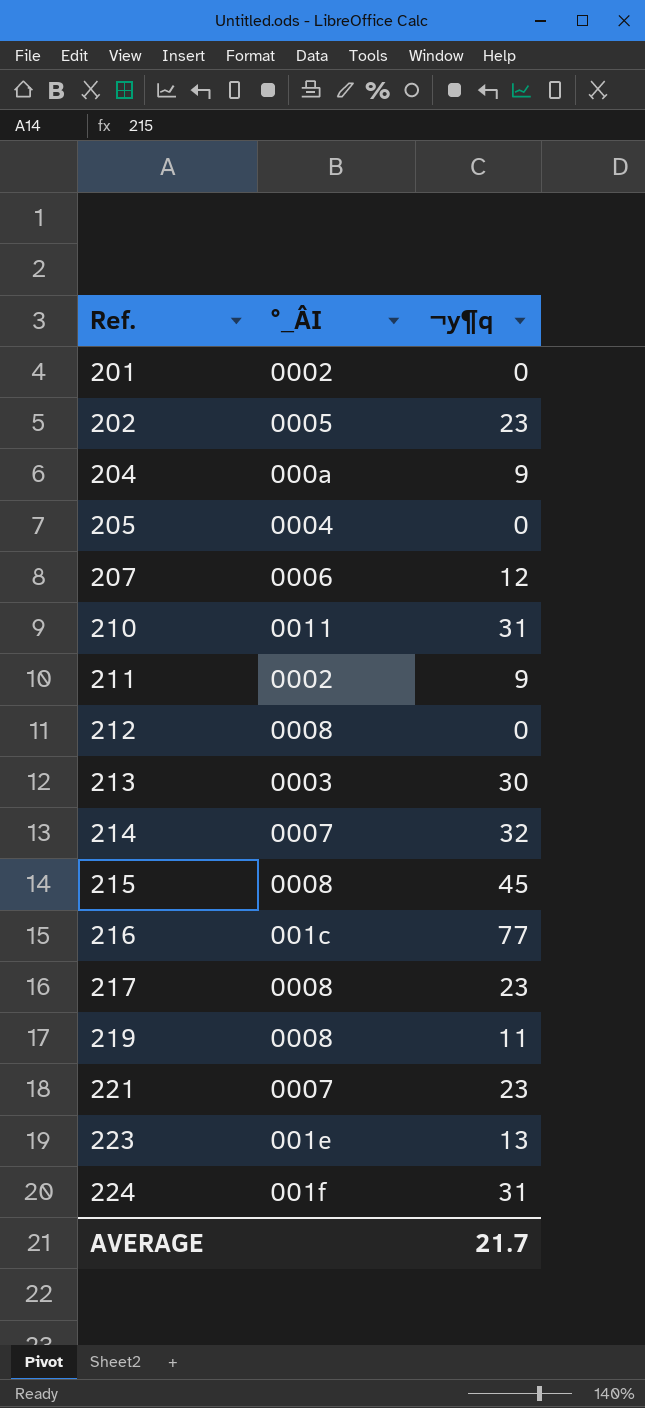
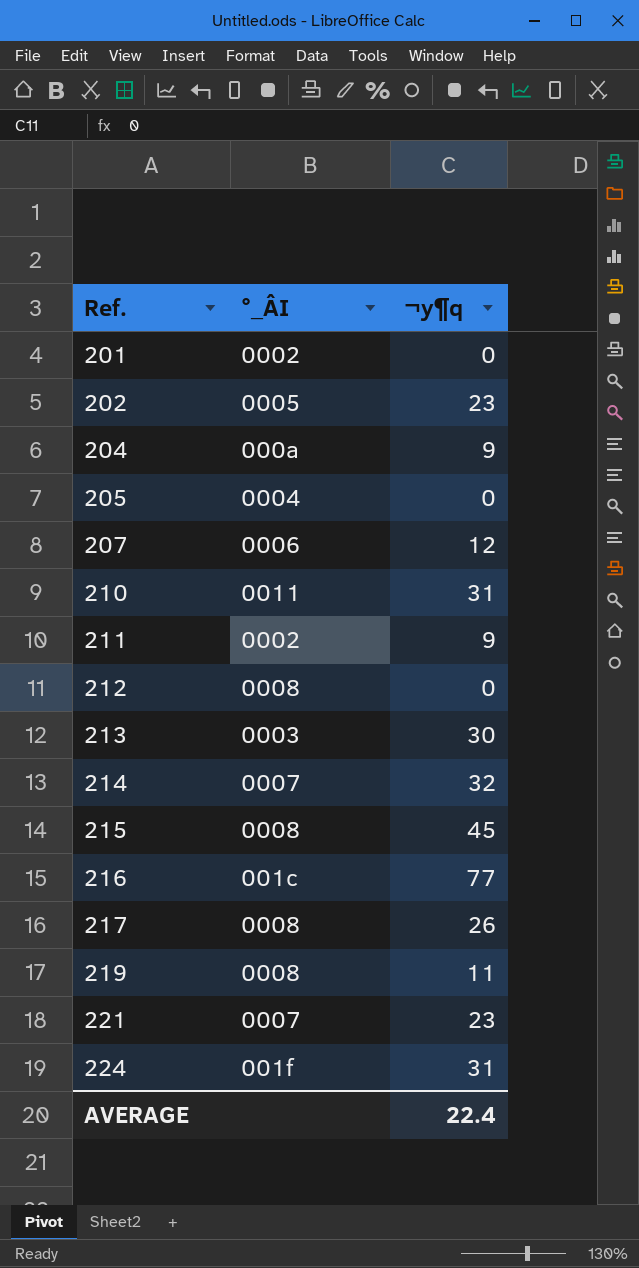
row 223: 001e | 13 -> none
217 | ¬y¶q: 23 -> 26
AVERAGE | ¬y¶q: 21.7 -> 22.4

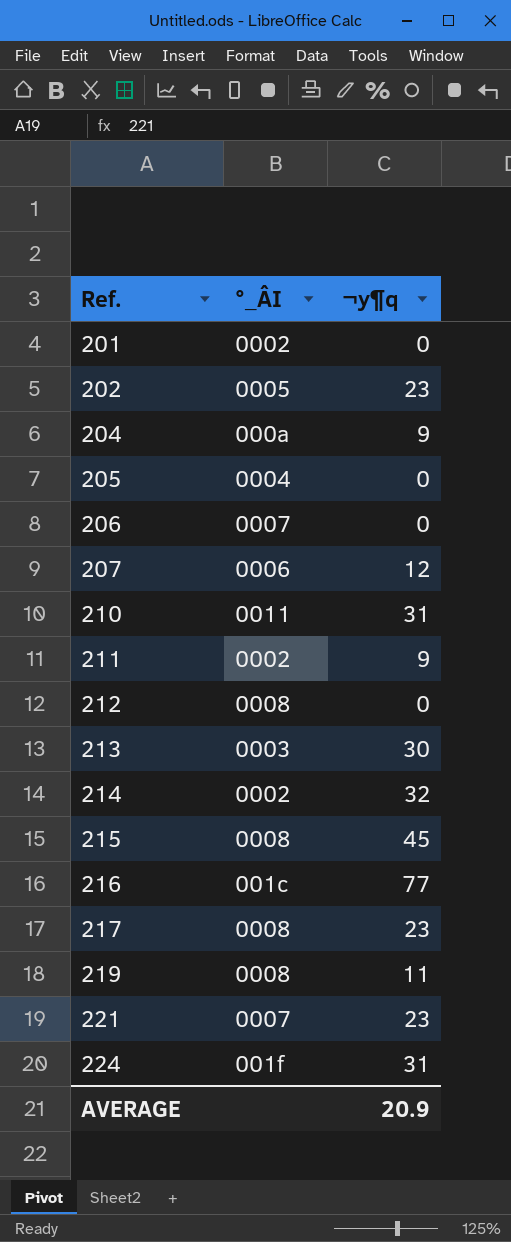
row 206: none -> 0007 | 0
214 | °_ÂI: 0007 -> 0002
217 | ¬y¶q: 26 -> 23
AVERAGE | ¬y¶q: 22.4 -> 20.9

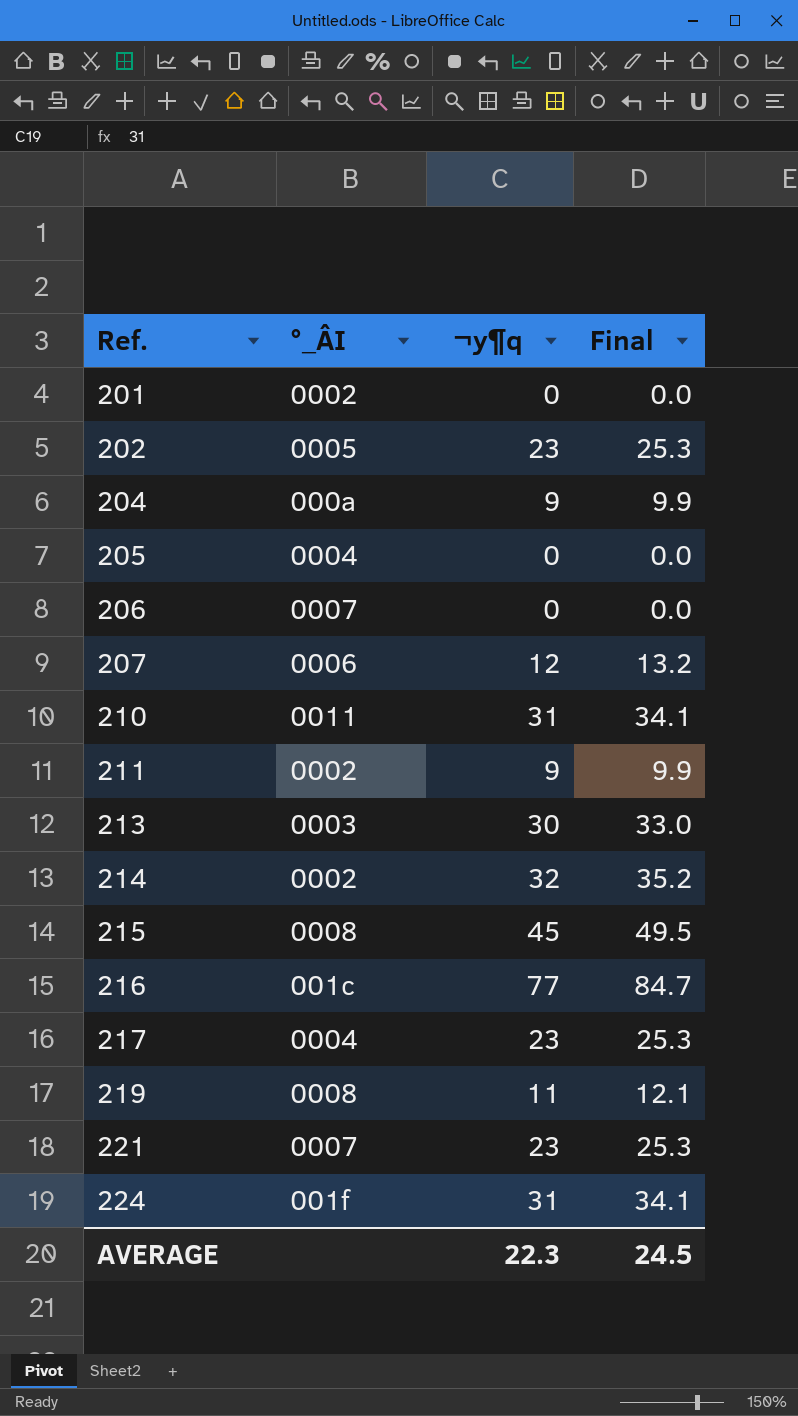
column Final | formula: none -> [¬y¶q] * 1.1
row 212: 0008 | 0 -> none
217 | °_ÂI: 0008 -> 0004
AVERAGE | ¬y¶q: 20.9 -> 22.3

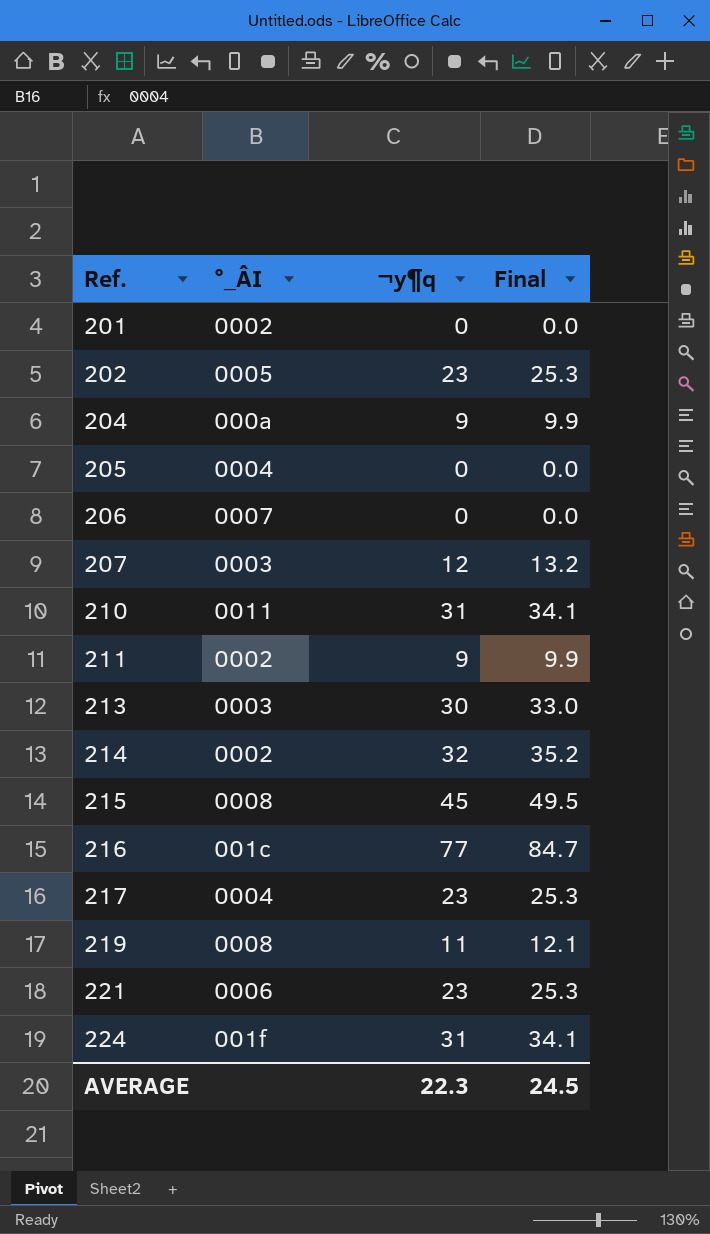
207 | °_ÂI: 0006 -> 0003
221 | °_ÂI: 0007 -> 0006

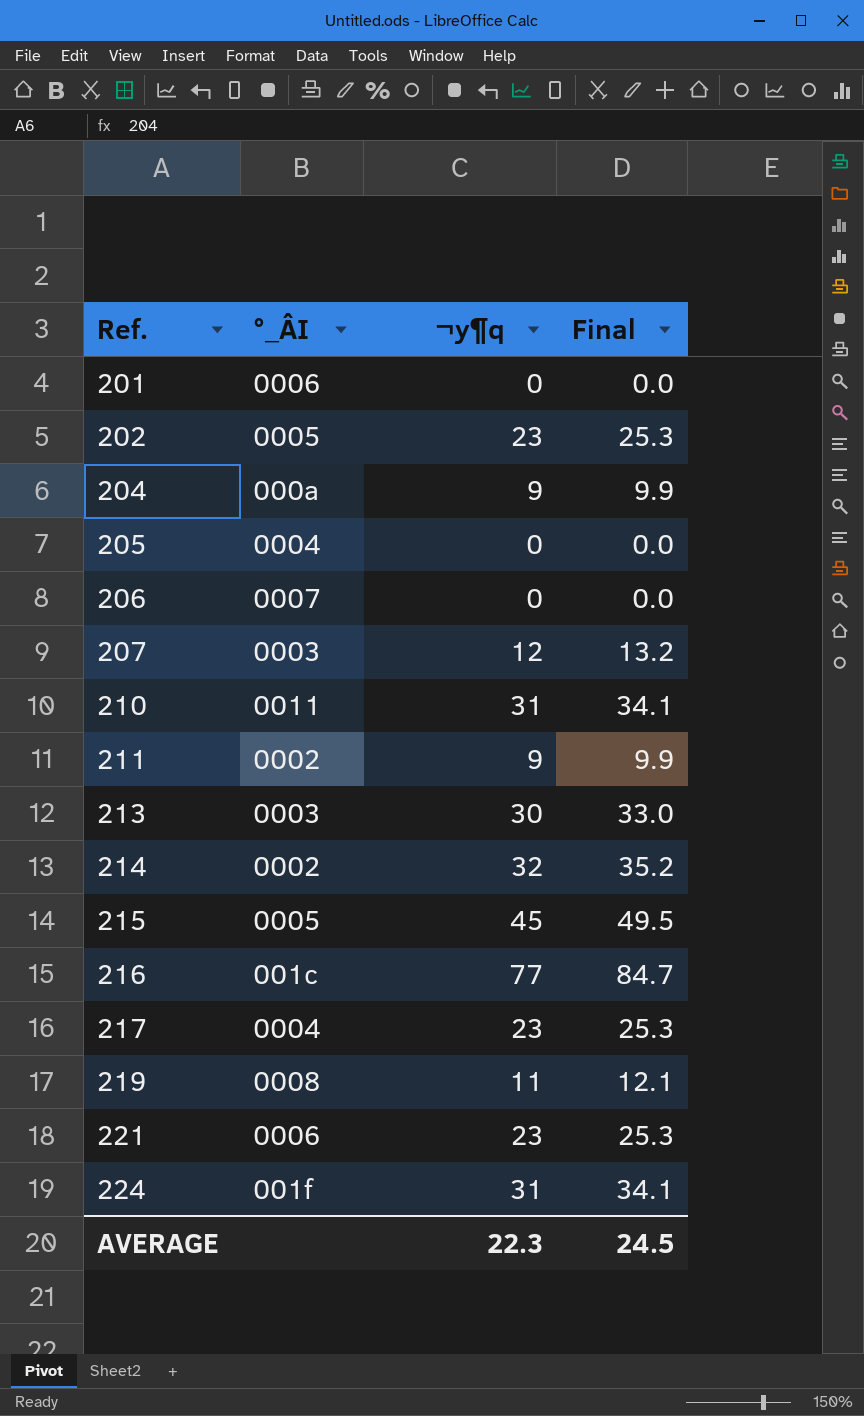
201 | °_ÂI: 0002 -> 0006
215 | °_ÂI: 0008 -> 0005

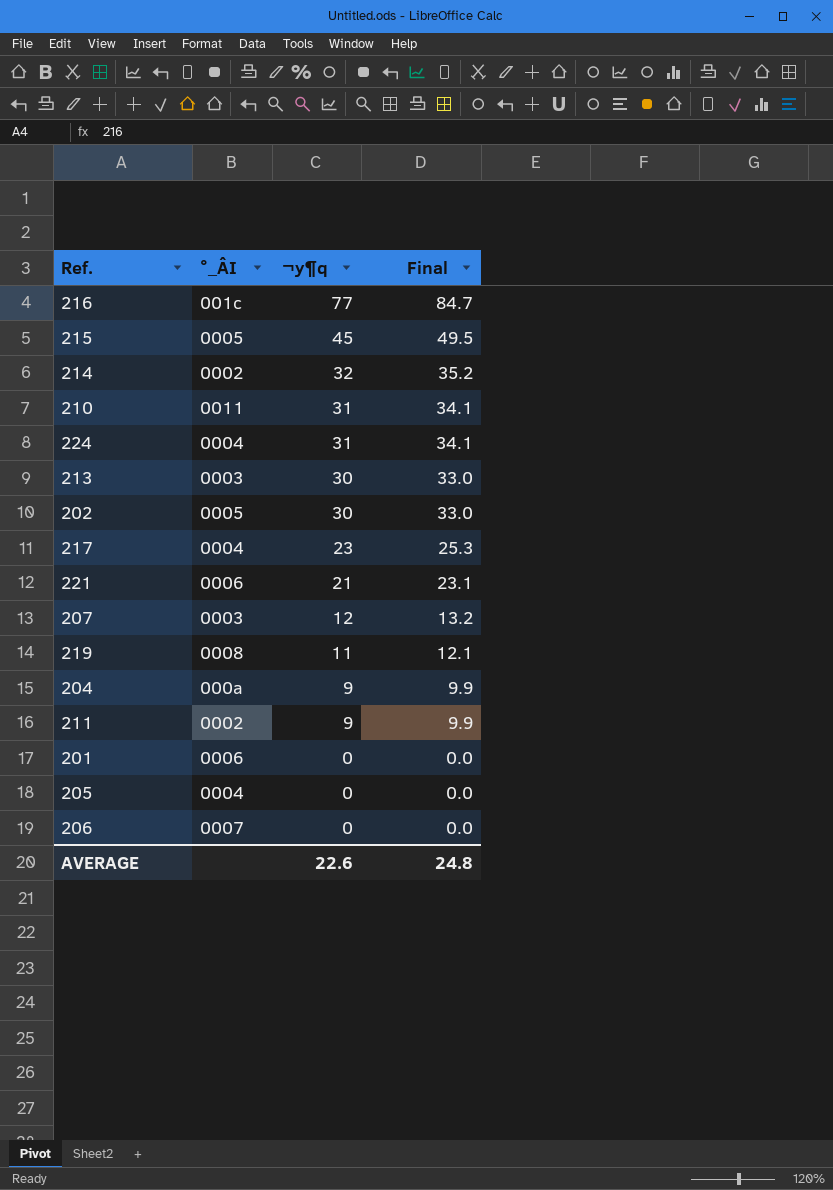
row order: Ref. ascending -> ¬y¶q descending
224 | °_ÂI: 001f -> 0004
202 | ¬y¶q: 23 -> 30
202 | Final: 25.3 -> 33.0
221 | ¬y¶q: 23 -> 21
221 | Final: 25.3 -> 23.1
AVERAGE | ¬y¶q: 22.3 -> 22.6
AVERAGE | Final: 24.5 -> 24.8

